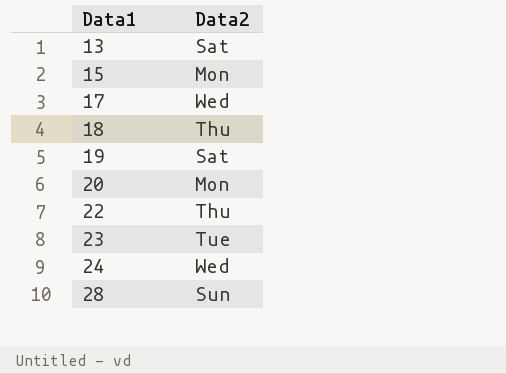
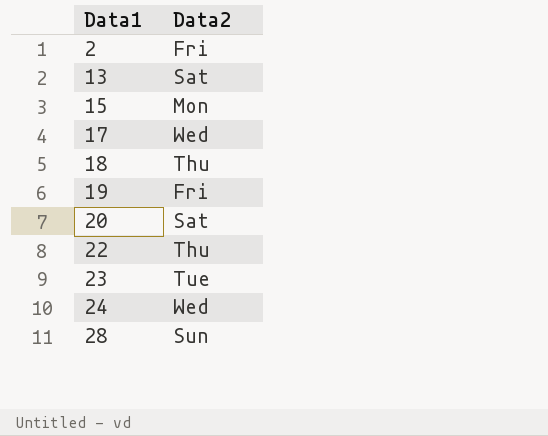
row 2: none -> Fri
19 | Data2: Sat -> Fri
20 | Data2: Mon -> Sat

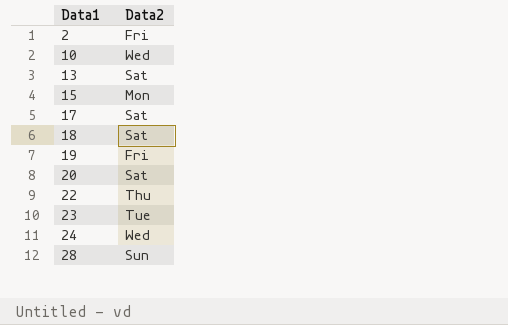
row 10: none -> Wed
17 | Data2: Wed -> Sat
18 | Data2: Thu -> Sat

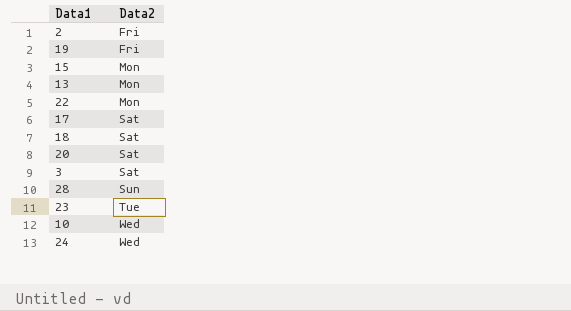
row order: Data1 ascending -> Data2 ascending
13 | Data2: Sat -> Mon
22 | Data2: Thu -> Mon
row 3: none -> Sat

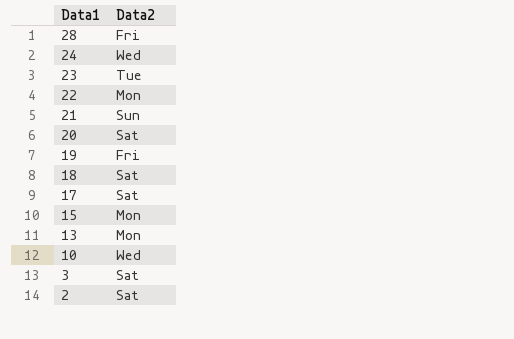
row order: Data2 ascending -> Data1 descending
28 | Data2: Sun -> Fri
row 21: none -> Sun
2 | Data2: Fri -> Sat

